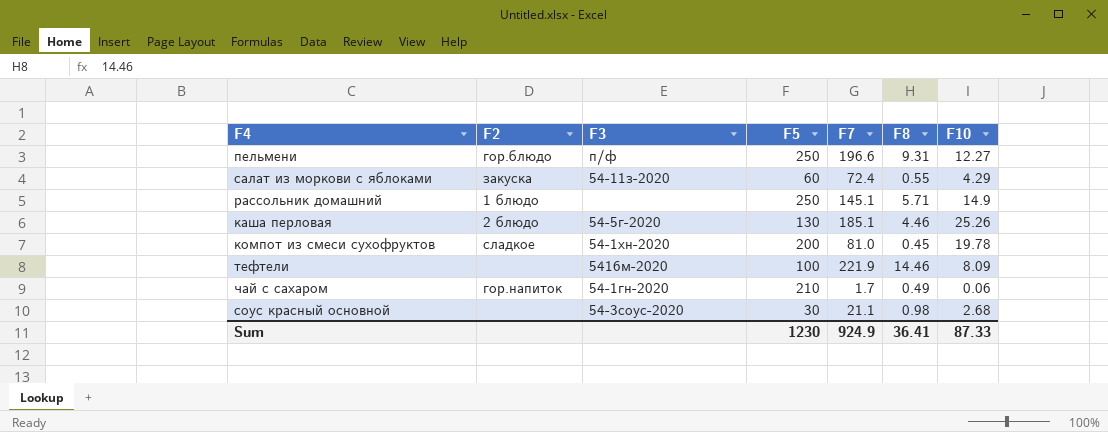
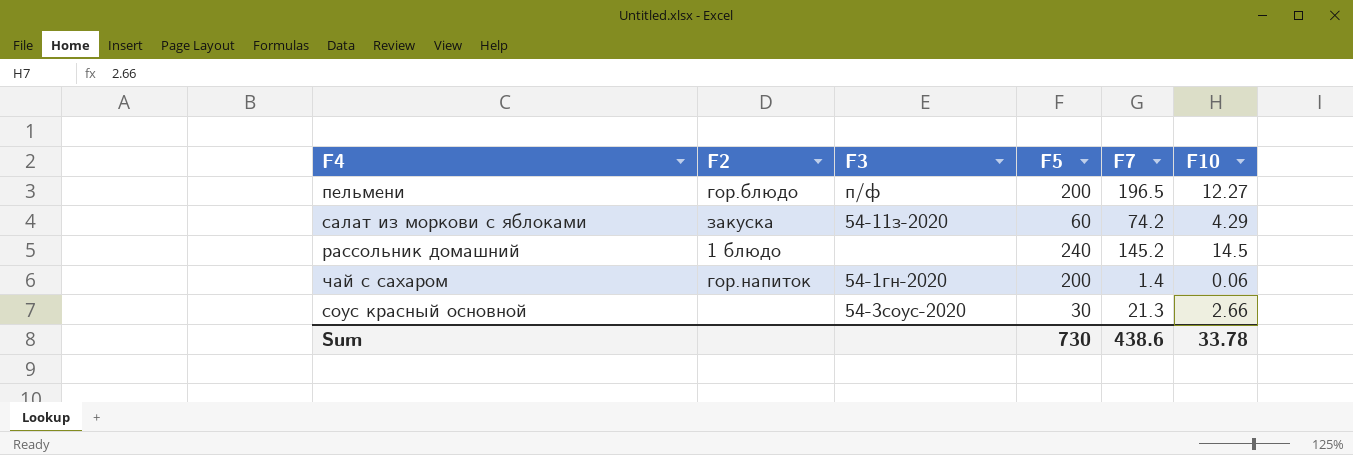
column F8 | position: 6 -> none
row каша перловая: 2 блюдо | 54-5г-2020 | 130 | 185.1 | 4.46 | 25.26 -> none
row компот из смеси сухофруктов: сладкое | 54-1хн-2020 | 200 | 81.0 | 0.45 | 19.78 -> none
row тефтели: none | 5416м-2020 | 100 | 221.9 | 14.46 | 8.09 -> none
пельмени | F5: 250 -> 200
пельмени | F7: 196.6 -> 196.5
салат из моркови с яблоками | F7: 72.4 -> 74.2
рассольник домашний | F5: 250 -> 240
рассольник домашний | F7: 145.1 -> 145.2
рассольник домашний | F10: 14.9 -> 14.5
чай с сахаром | F5: 210 -> 200
чай с сахаром | F7: 1.7 -> 1.4
соус красный основной | F7: 21.1 -> 21.3
соус красный основной | F10: 2.68 -> 2.66
Sum | F5: 1230 -> 730
Sum | F7: 924.9 -> 438.6
Sum | F10: 87.33 -> 33.78

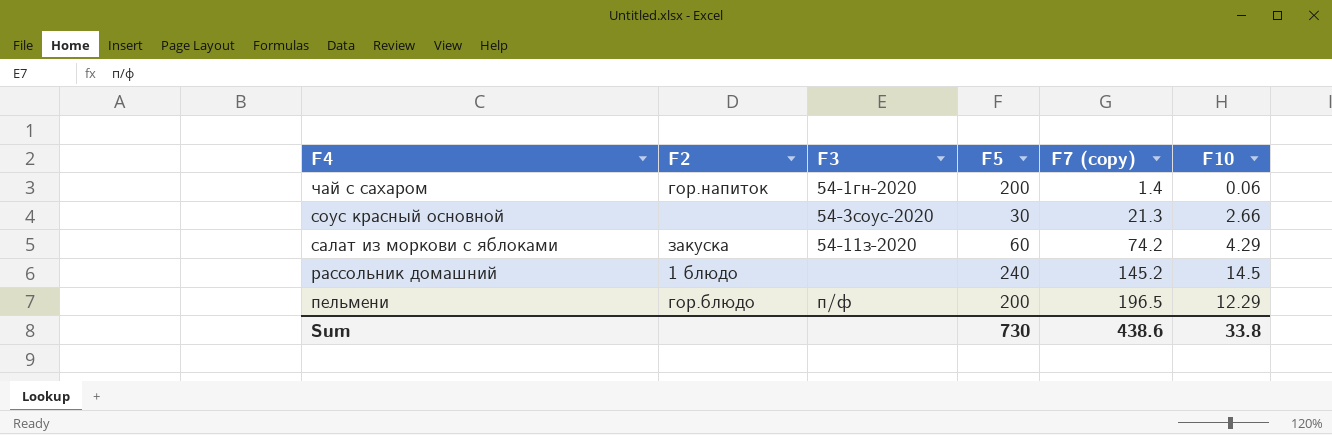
row order: none -> F4 descending
column name: F7 -> F7 (copy)
пельмени | F10: 12.27 -> 12.29
Sum | F10: 33.78 -> 33.8

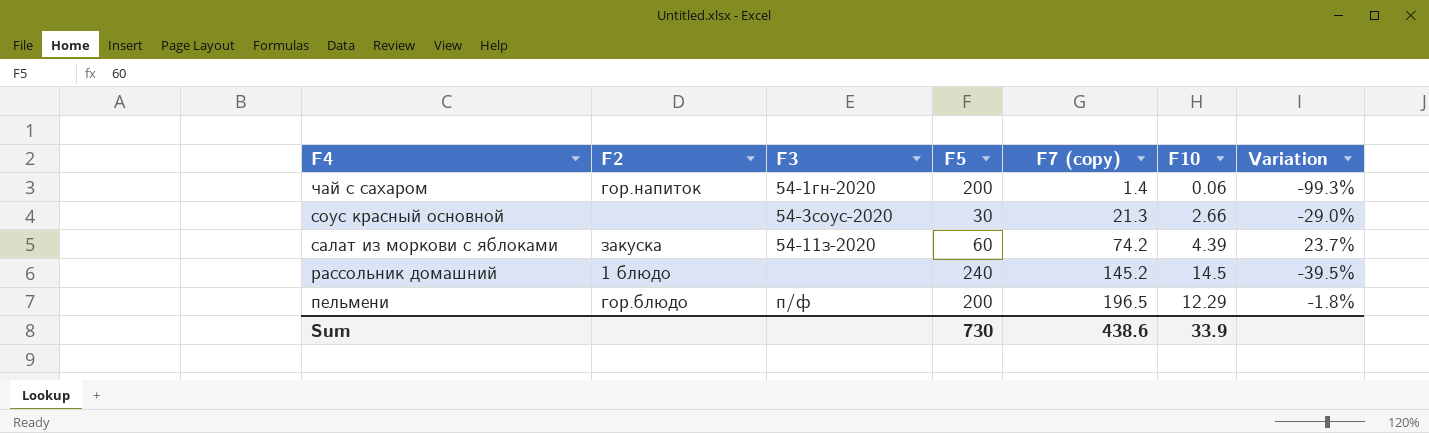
column Variation | formula: none -> ([F7 (copy)] - [F5]) / [F5]
салат из моркови с яблоками | F10: 4.29 -> 4.39
Sum | F10: 33.8 -> 33.9

